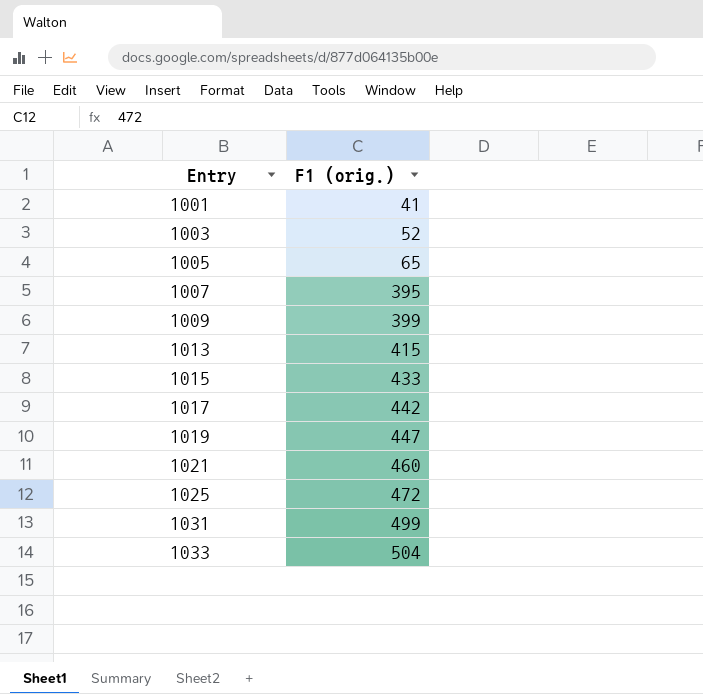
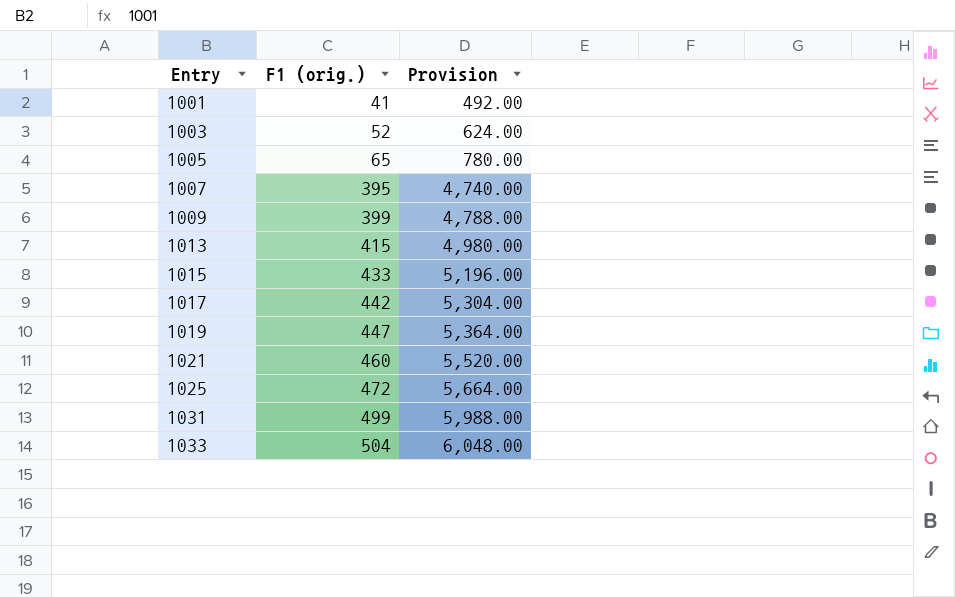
column Provision | formula: none -> [F1 (orig.)] * 12

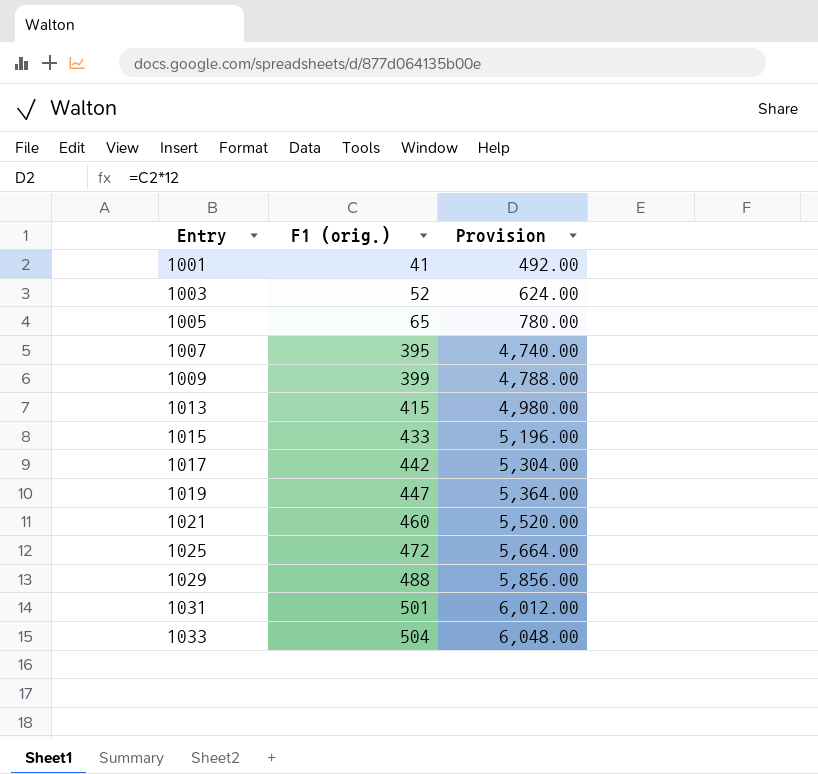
row 1029: none -> 488 | 5,856.00
1031 | F1 (orig.): 499 -> 501
1031 | Provision: 5,988.00 -> 6,012.00

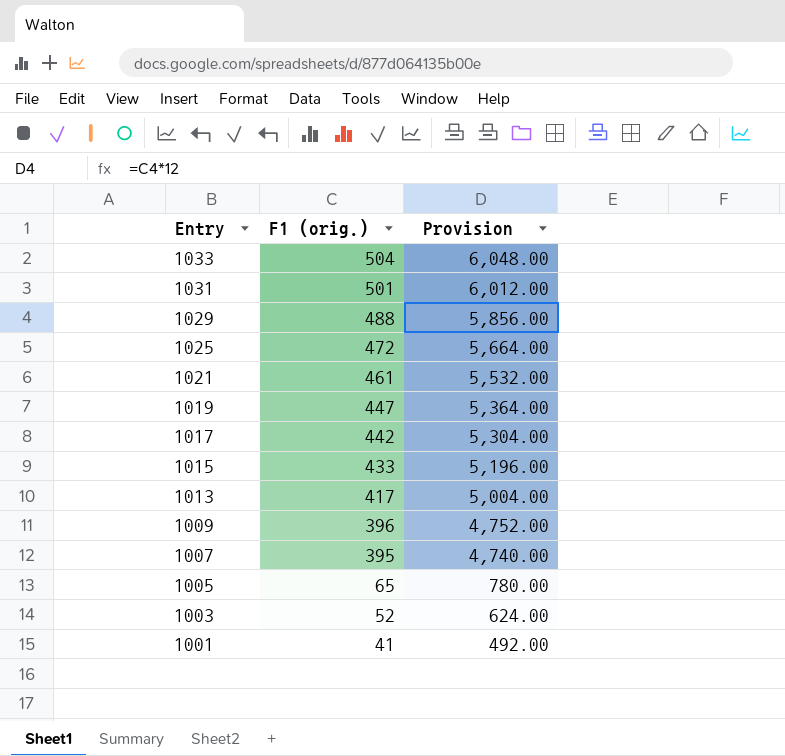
row order: Entry ascending -> Entry descending
1021 | F1 (orig.): 460 -> 461
1021 | Provision: 5,520.00 -> 5,532.00
1013 | F1 (orig.): 415 -> 417
1013 | Provision: 4,980.00 -> 5,004.00
1009 | F1 (orig.): 399 -> 396
1009 | Provision: 4,788.00 -> 4,752.00

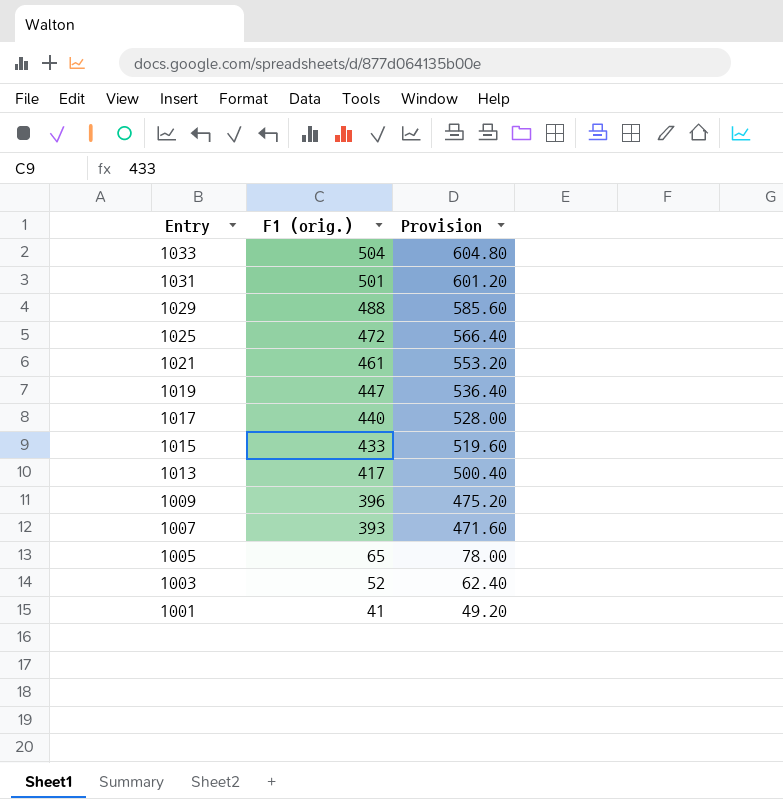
column Provision | formula: [F1 (orig.)] * 12 -> [F1 (orig.)] * 1.2
1017 | F1 (orig.): 442 -> 440
1007 | F1 (orig.): 395 -> 393

